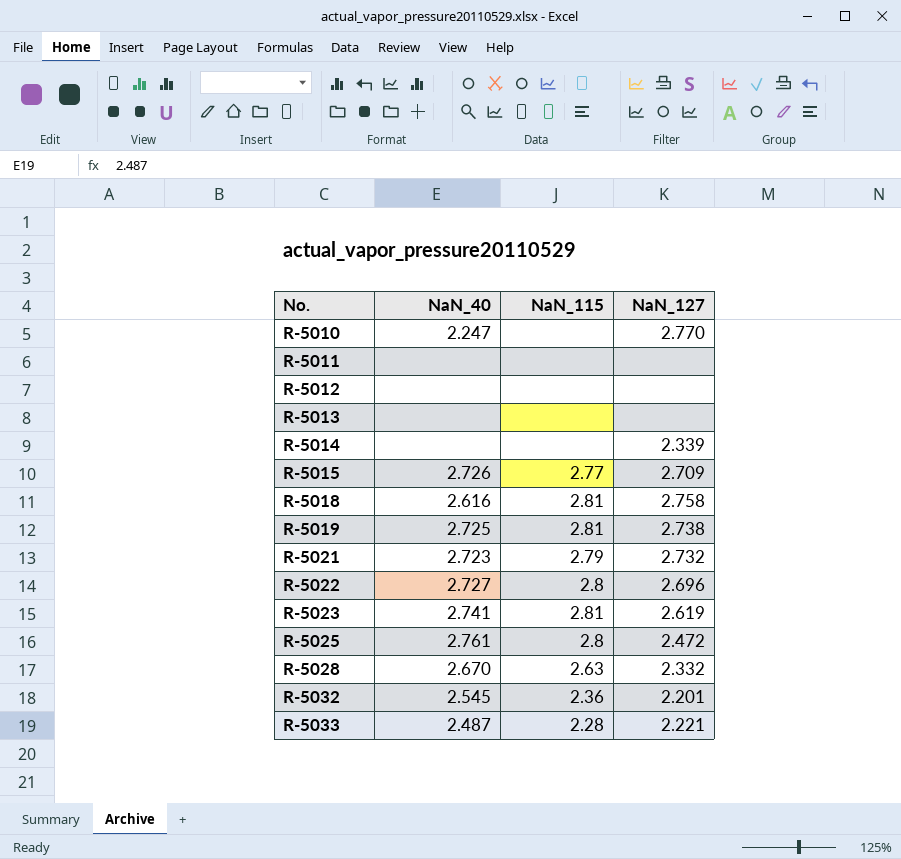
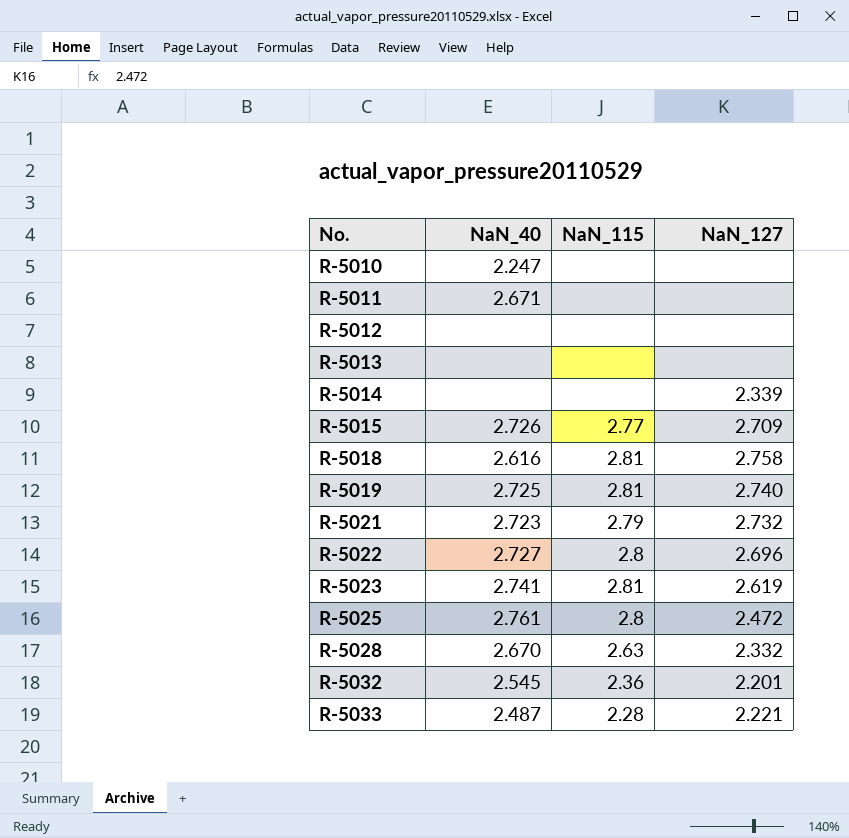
R-5010 | NaN_127: 2.770 -> none
R-5011 | NaN_40: none -> 2.671
R-5019 | NaN_127: 2.738 -> 2.740

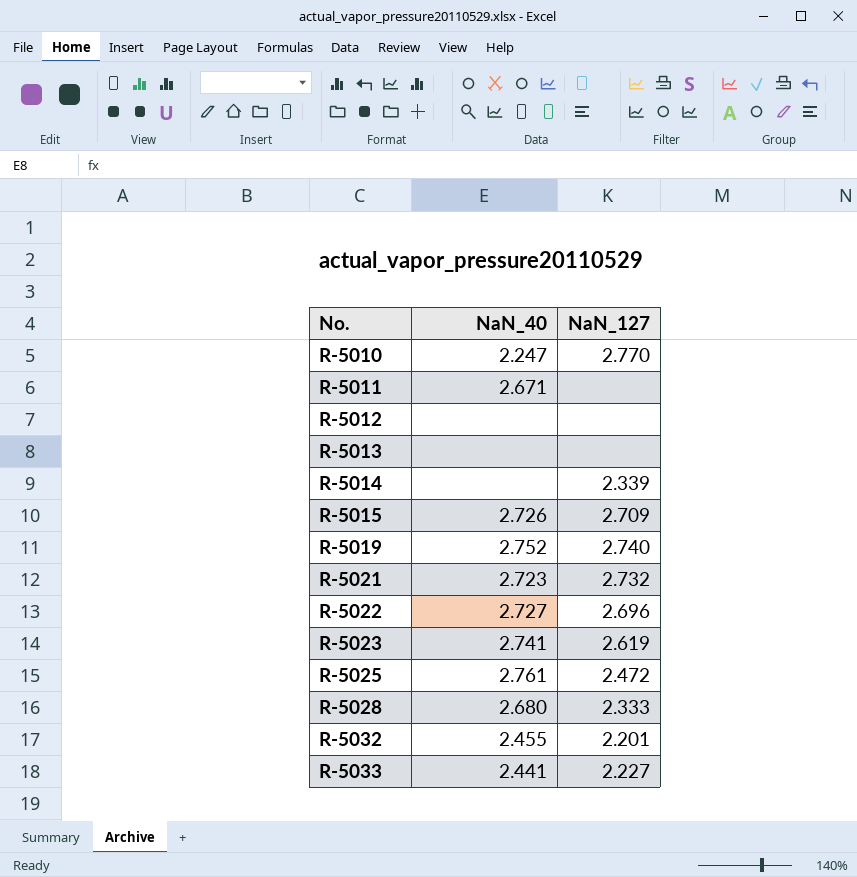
column NaN_115 | position: 3 -> none
row R-5018: 2.616 | 2.81 | 2.758 -> none
R-5010 | NaN_127: none -> 2.770
R-5019 | NaN_40: 2.725 -> 2.752
R-5028 | NaN_40: 2.670 -> 2.680
R-5028 | NaN_127: 2.332 -> 2.333
R-5032 | NaN_40: 2.545 -> 2.455
R-5033 | NaN_40: 2.487 -> 2.441
R-5033 | NaN_127: 2.221 -> 2.227

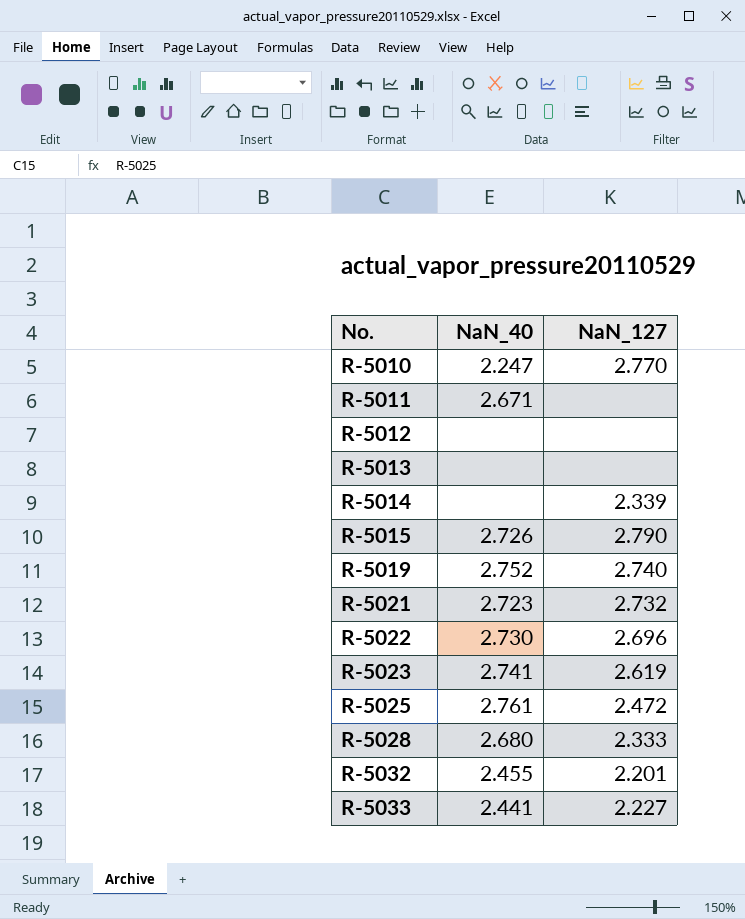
R-5015 | NaN_127: 2.709 -> 2.790
R-5022 | NaN_40: 2.727 -> 2.730

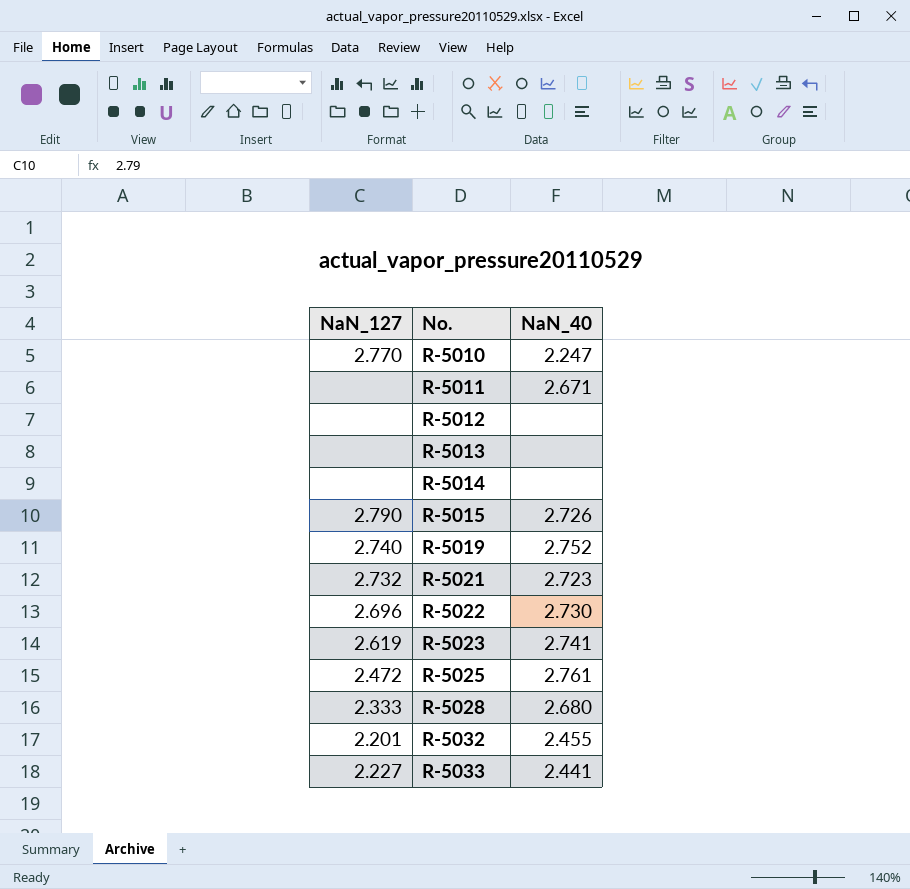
column NaN_127 | position: 3 -> 1
R-5014 | NaN_127: 2.339 -> none

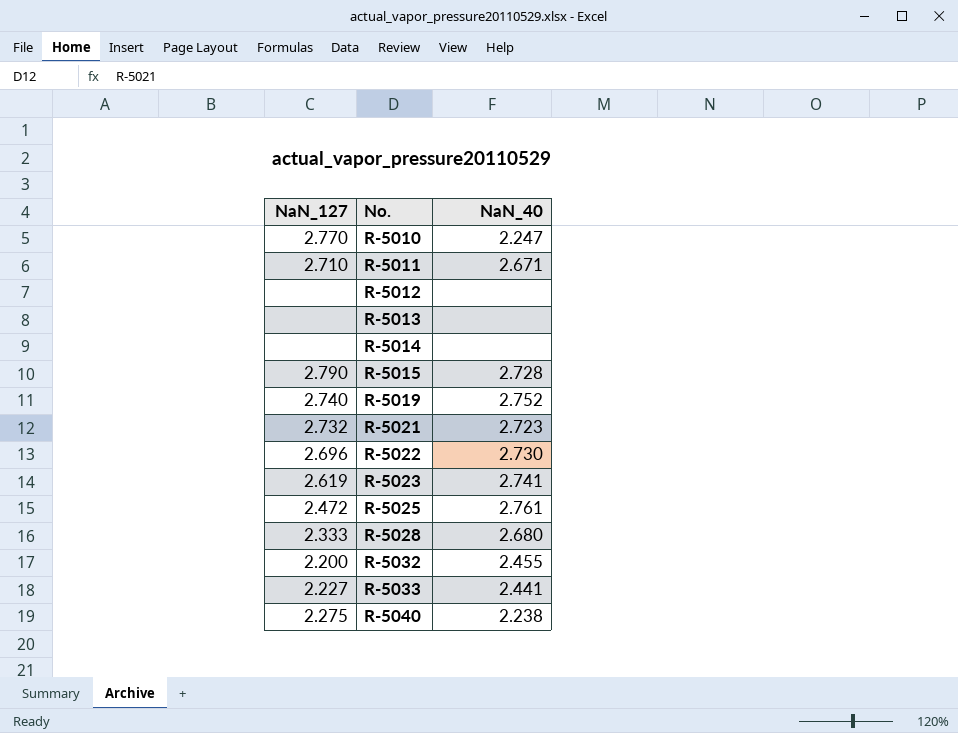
R-5011 | NaN_127: none -> 2.710
R-5015 | NaN_40: 2.726 -> 2.728
R-5032 | NaN_127: 2.201 -> 2.200
row R-5040: none -> 2.275 | 2.238

